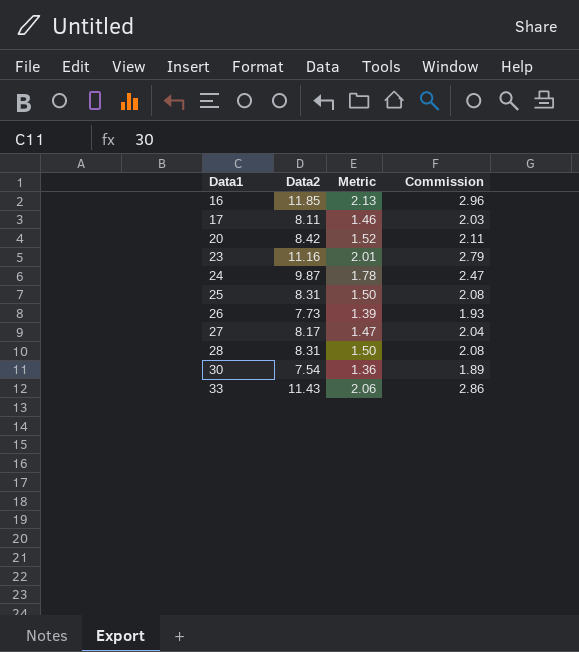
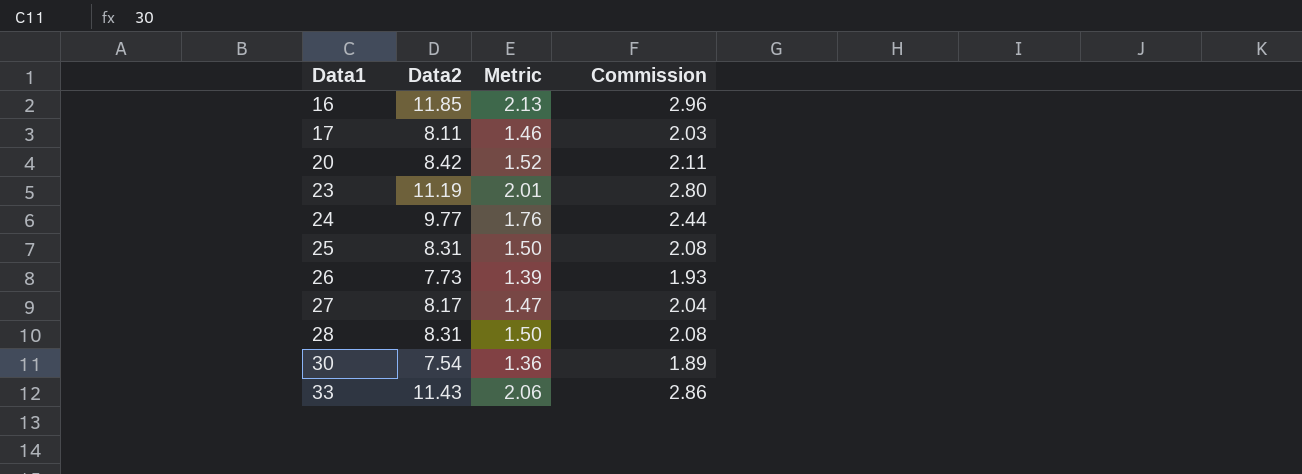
23 | Data2: 11.16 -> 11.19
23 | Commission: 2.79 -> 2.80
24 | Data2: 9.87 -> 9.77
24 | Metric: 1.78 -> 1.76
24 | Commission: 2.47 -> 2.44

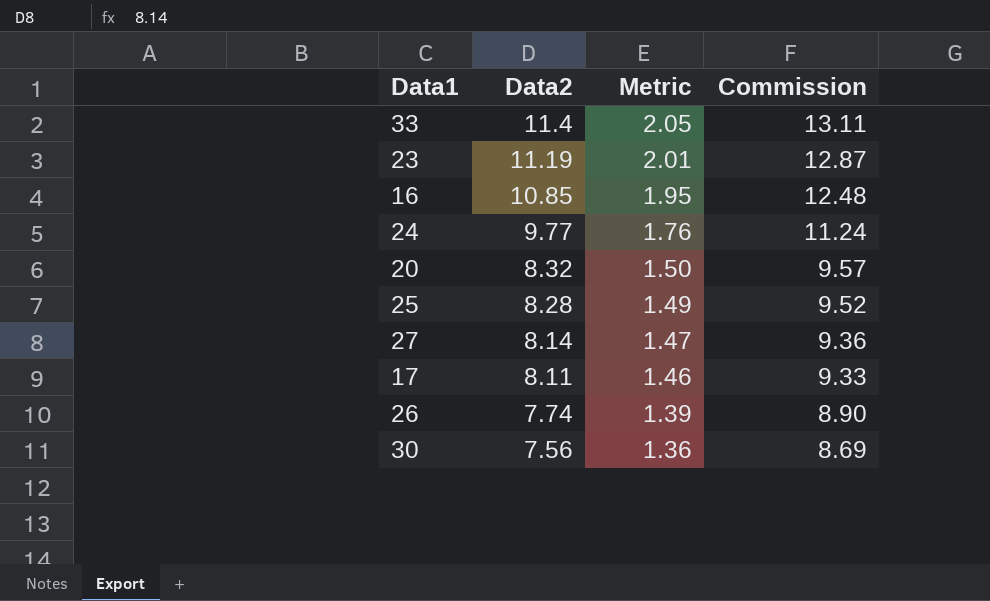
row order: Data1 ascending -> Data2 descending
column Commission | formula: [Data2] * 0.25 -> [Data2] * 1.15
row 28: 8.31 | 1.50 | 2.08 -> none
33 | Data2: 11.43 -> 11.4
33 | Metric: 2.06 -> 2.05
16 | Data2: 11.85 -> 10.85
16 | Metric: 2.13 -> 1.95
20 | Data2: 8.42 -> 8.32
20 | Metric: 1.52 -> 1.50
25 | Data2: 8.31 -> 8.28
25 | Metric: 1.50 -> 1.49
27 | Data2: 8.17 -> 8.14
26 | Data2: 7.73 -> 7.74
30 | Data2: 7.54 -> 7.56

